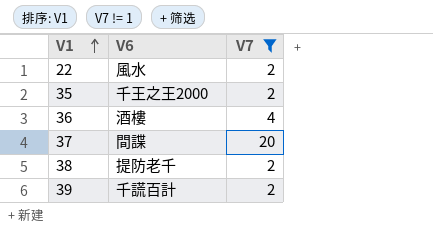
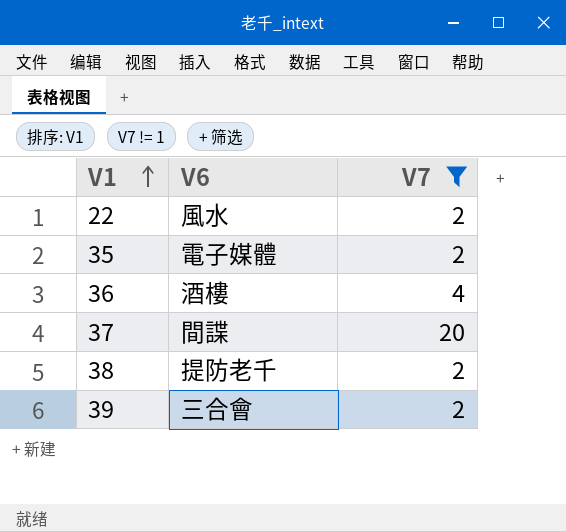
35 | V6: 千王之王2000 -> 電子媒體
39 | V6: 千謊百計 -> 三合會

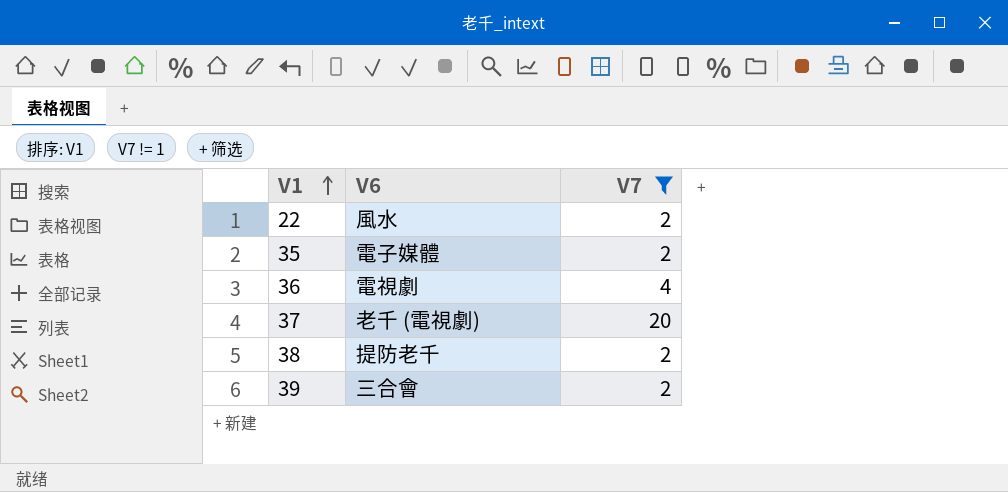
36 | V6: 酒樓 -> 電視劇
37 | V6: 間諜 -> 老千 (電視劇)

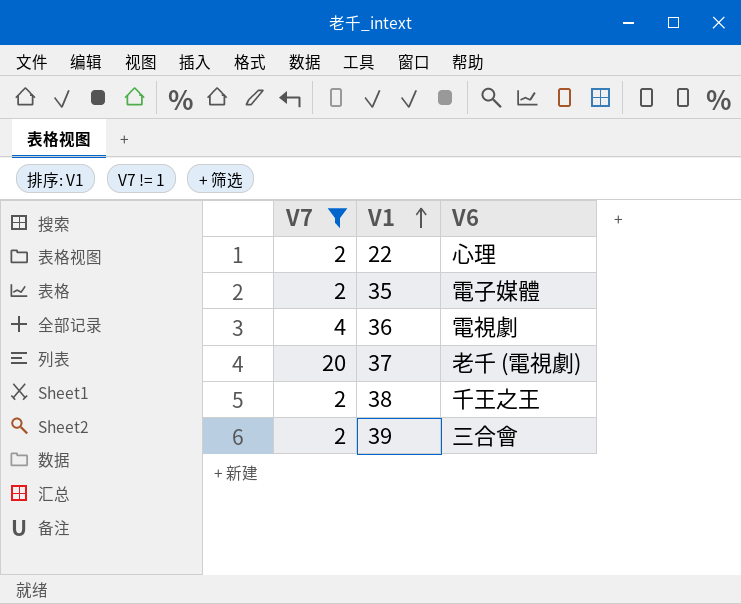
column V7 | position: 3 -> 1
22 | V6: 風水 -> 心理
38 | V6: 提防老千 -> 千王之王

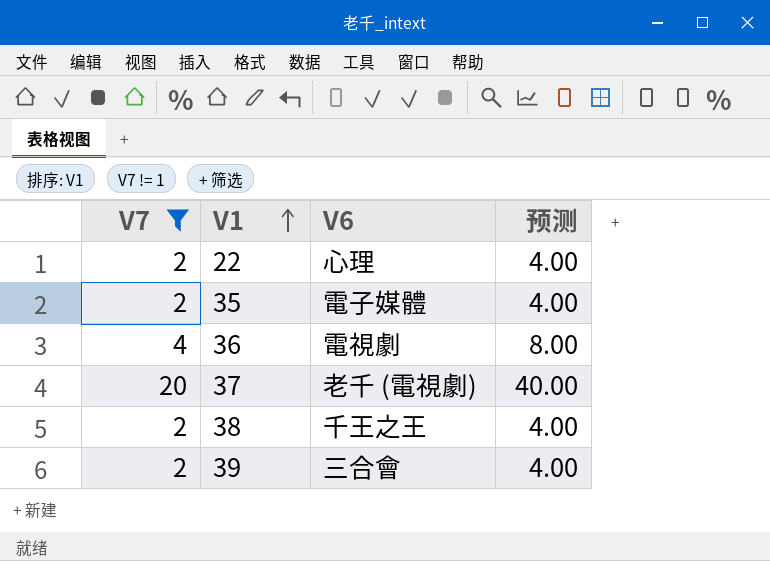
column 预测 | formula: none -> [V7] * 2

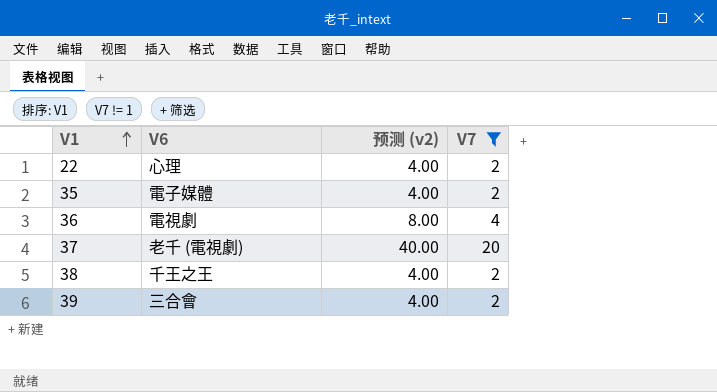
column name: 预测 -> 预测 (v2)
column V7 | position: 1 -> 4

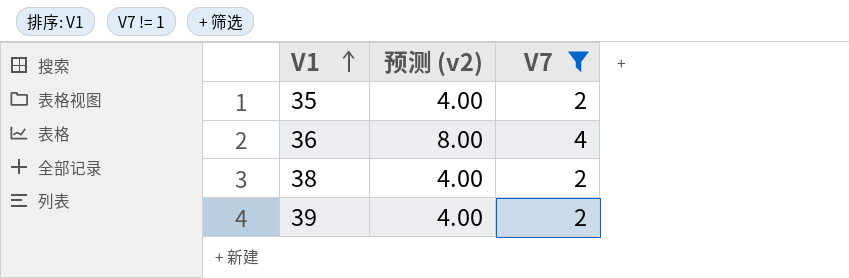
column V6 | position: 2 -> none
row 22: 心理 | 4.00 | 2 -> none
row 37: 老千 (電視劇) | 40.00 | 20 -> none

